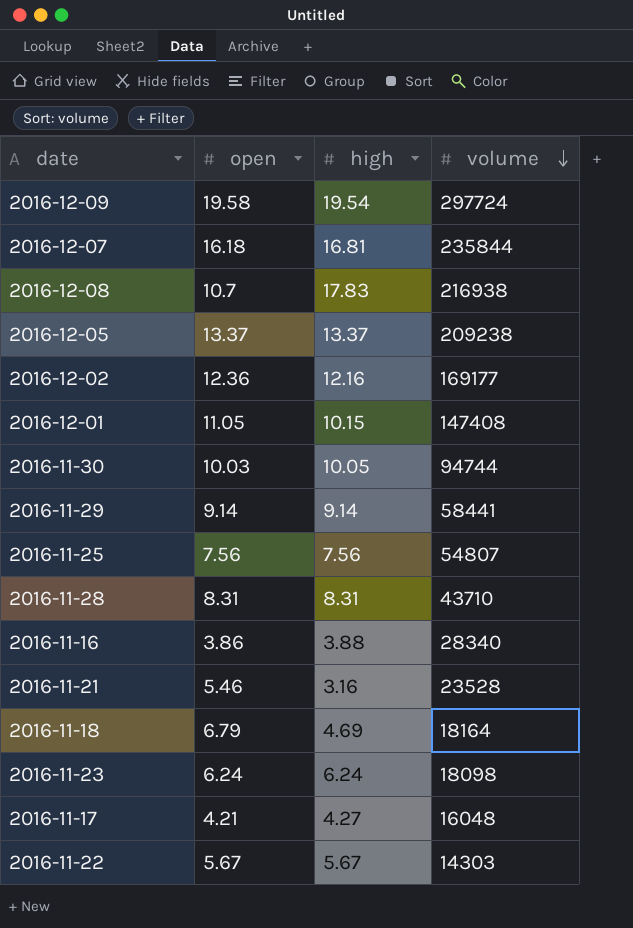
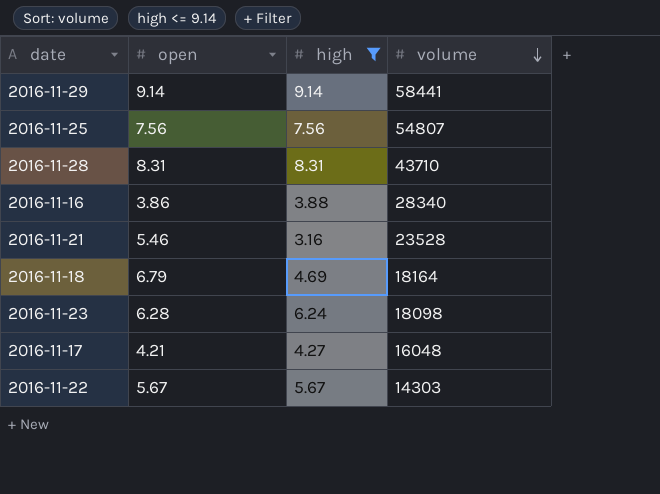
filter: none -> high <= 9.14
2016-11-23 | open: 6.24 -> 6.28

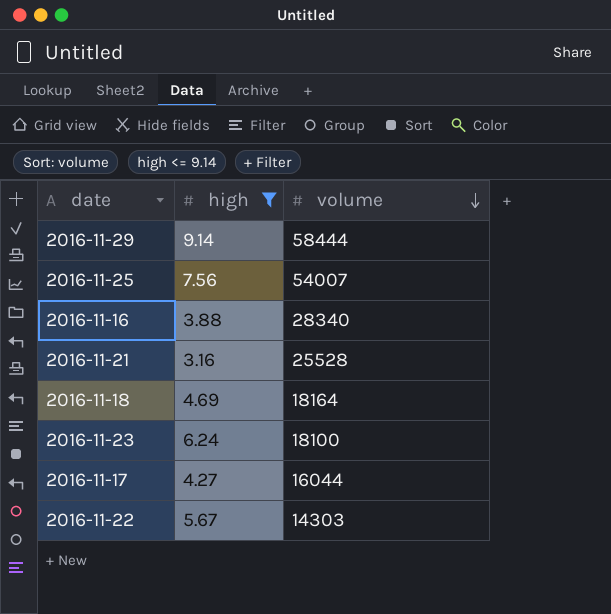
column open | position: 2 -> none
row 2016-11-28: 8.31 | 8.31 | 43710 -> none
2016-11-29 | volume: 58441 -> 58444
2016-11-25 | volume: 54807 -> 54007
2016-11-21 | volume: 23528 -> 25528
2016-11-23 | volume: 18098 -> 18100
2016-11-17 | volume: 16048 -> 16044

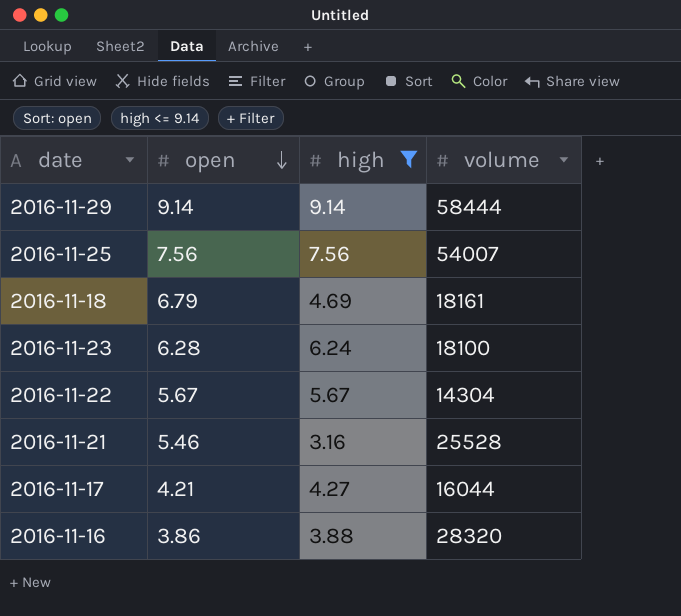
row order: volume descending -> open descending
column open | position: none -> 2
2016-11-18 | volume: 18164 -> 18161
2016-11-22 | volume: 14303 -> 14304
2016-11-16 | volume: 28340 -> 28320

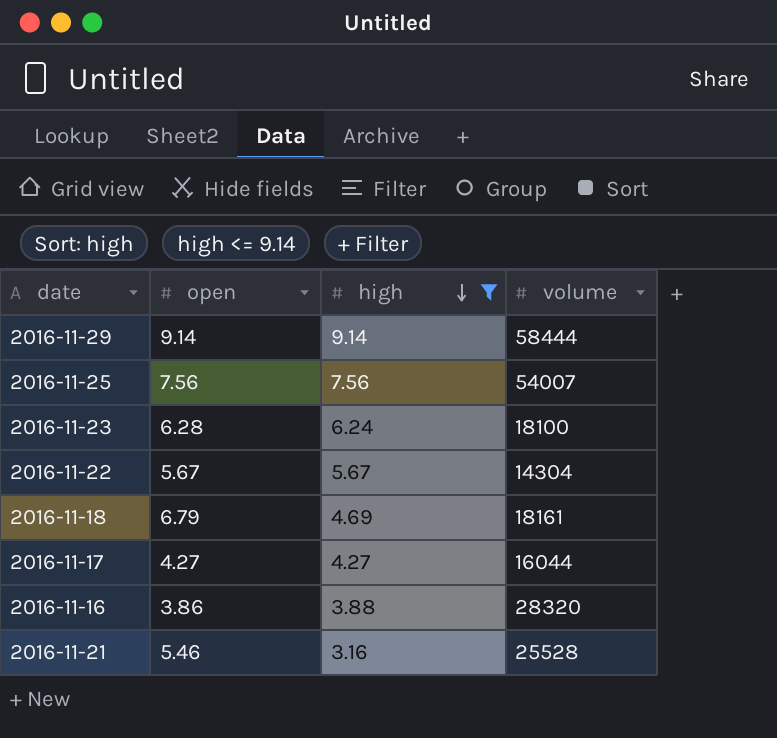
row order: open descending -> high descending
2016-11-17 | open: 4.21 -> 4.27

